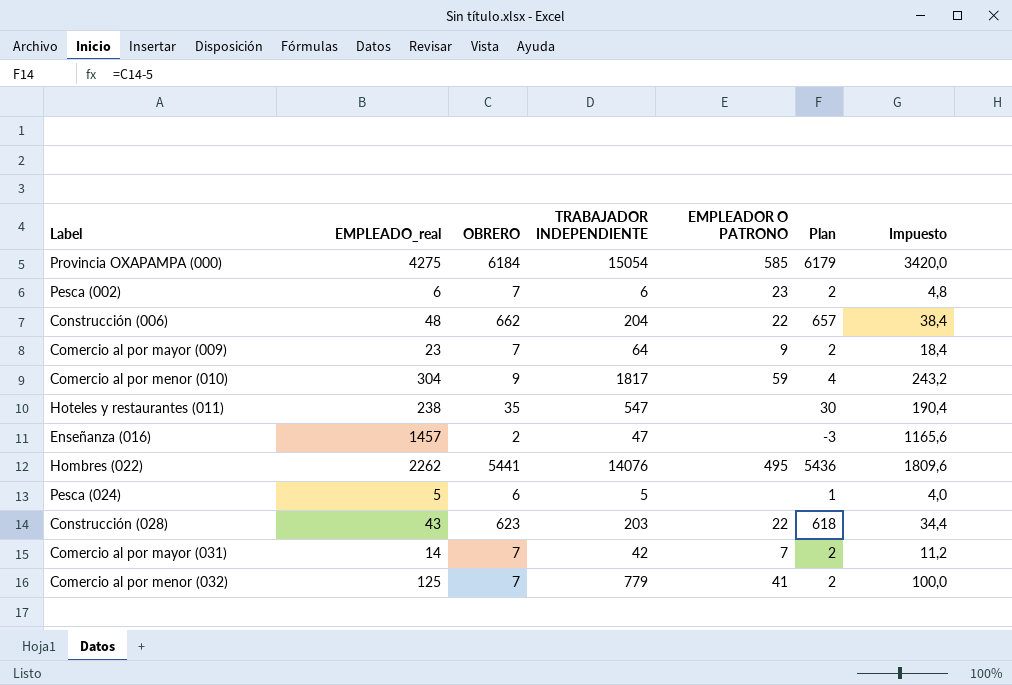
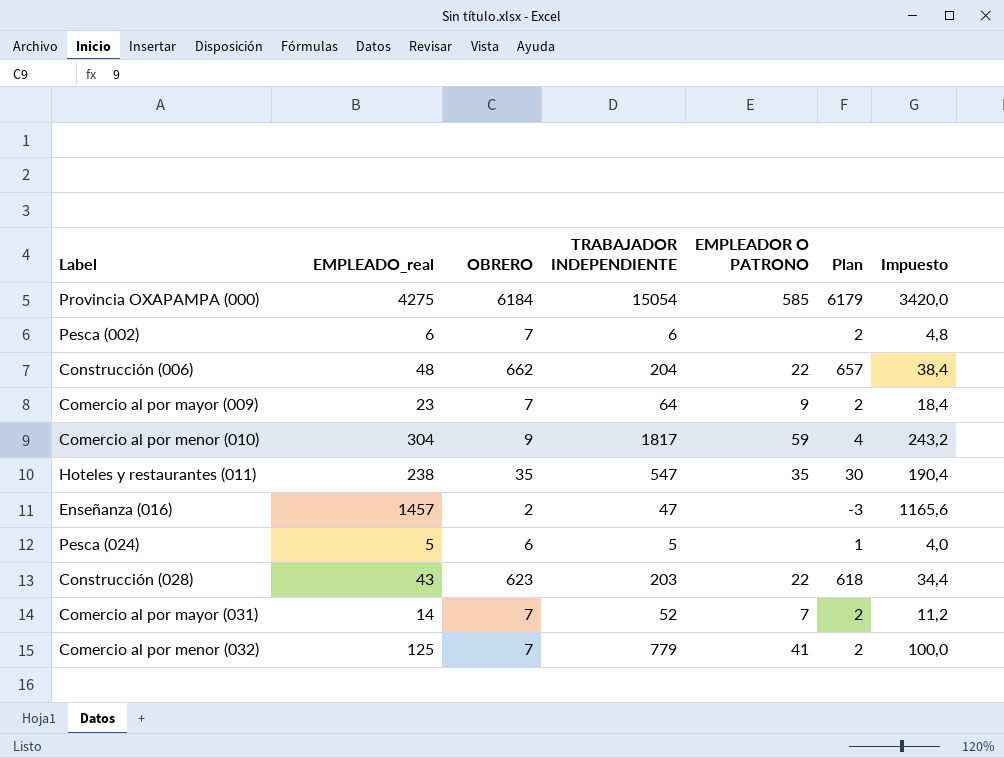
row Hombres (022): 2262 | 5441 | 14076 | 495 | 5436 | 1809,6 -> none
Pesca (002) | EMPLEADOR O PATRONO: 23 -> none
Hoteles y restaurantes (011) | EMPLEADOR O PATRONO: none -> 35
Comercio al por mayor (031) | TRABAJADOR INDEPENDIENTE: 42 -> 52

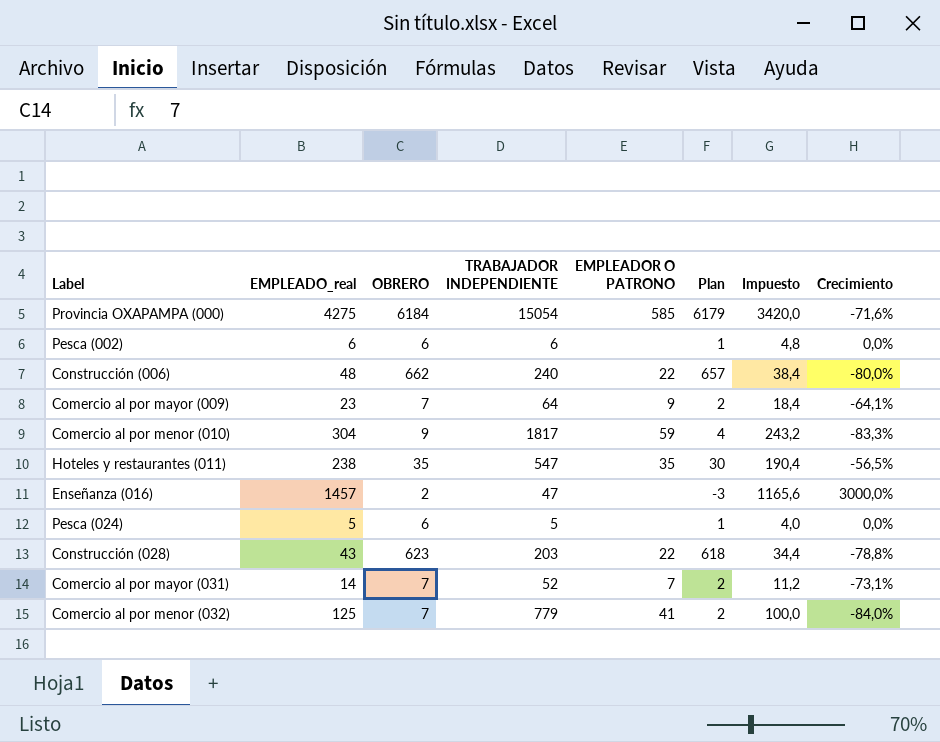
column Crecimiento | formula: none -> ([EMPLEADO_real] - [TRABAJADOR INDEPENDIENTE]) / [TRABAJADOR INDEPENDIENTE]
Pesca (002) | OBRERO: 7 -> 6
Pesca (002) | Plan: 2 -> 1
Construcción (006) | TRABAJADOR INDEPENDIENTE: 204 -> 240

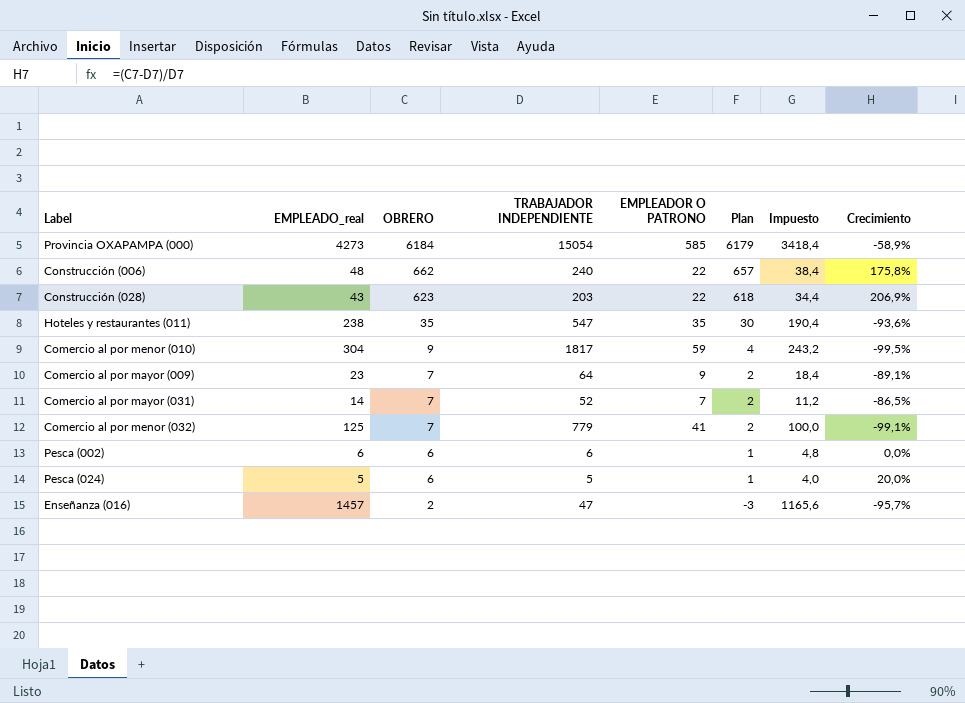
row order: none -> OBRERO descending
column Crecimiento | formula: ([EMPLEADO_real] - [TRABAJADOR INDEPENDIENTE]) / [TRABAJADOR INDEPENDIENTE] -> ([OBRERO] - [TRABAJADOR INDEPENDIENTE]) / [TRABAJADOR INDEPENDIENTE]
Provincia OXAPAMPA (000) | EMPLEADO_real: 4275 -> 4273
Provincia OXAPAMPA (000) | Impuesto: 3420,0 -> 3418,4

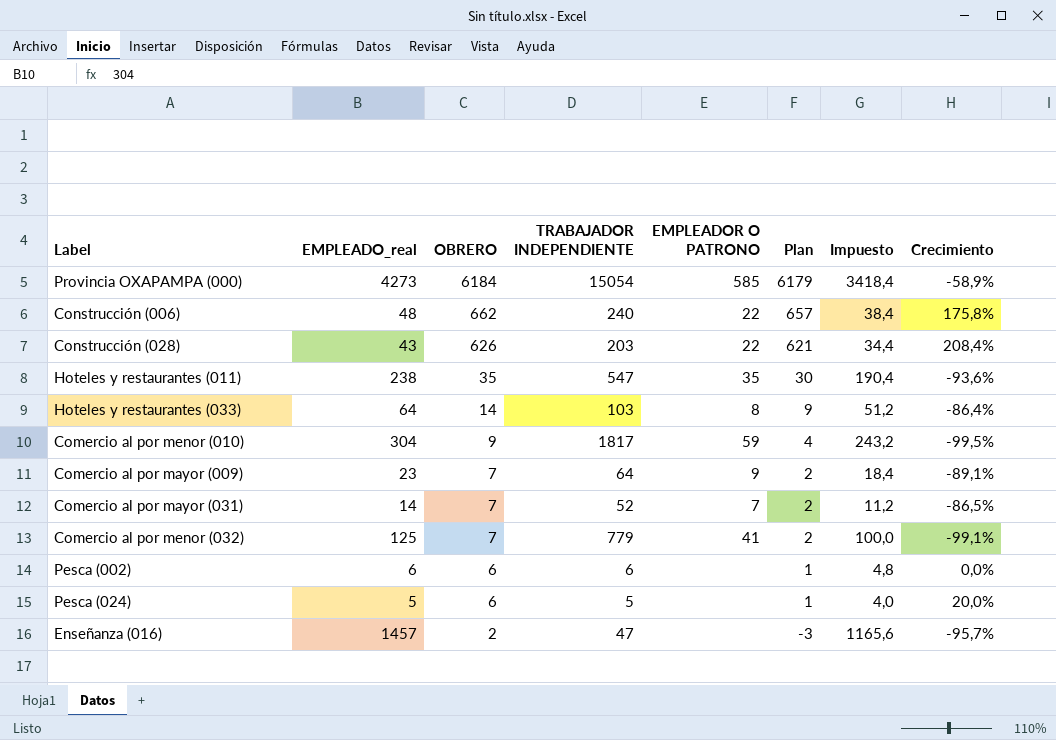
Construcción (028) | OBRERO: 623 -> 626
Construcción (028) | Plan: 618 -> 621
Construcción (028) | Crecimiento: 206,9% -> 208,4%
row Hoteles y restaurantes (033): none -> 64 | 14 | 103 | 8 | 9 | 51,2 | -86,4%

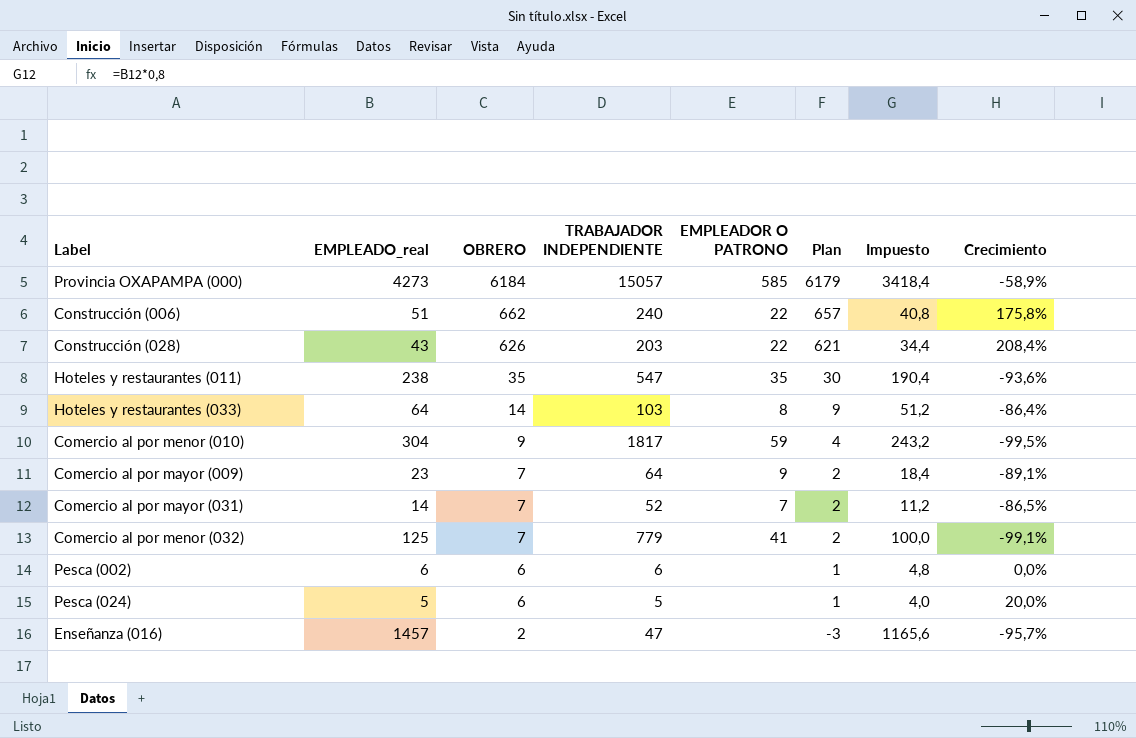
Provincia OXAPAMPA (000) | TRABAJADOR INDEPENDIENTE: 15054 -> 15057
Construcción (006) | EMPLEADO_real: 48 -> 51
Construcción (006) | Impuesto: 38,4 -> 40,8

